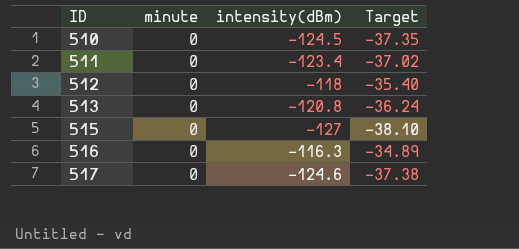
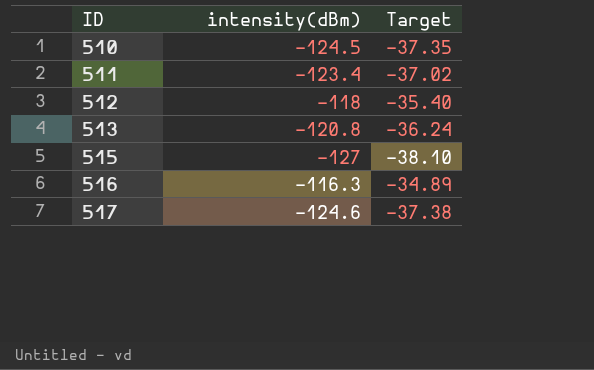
column minute | position: 2 -> none

